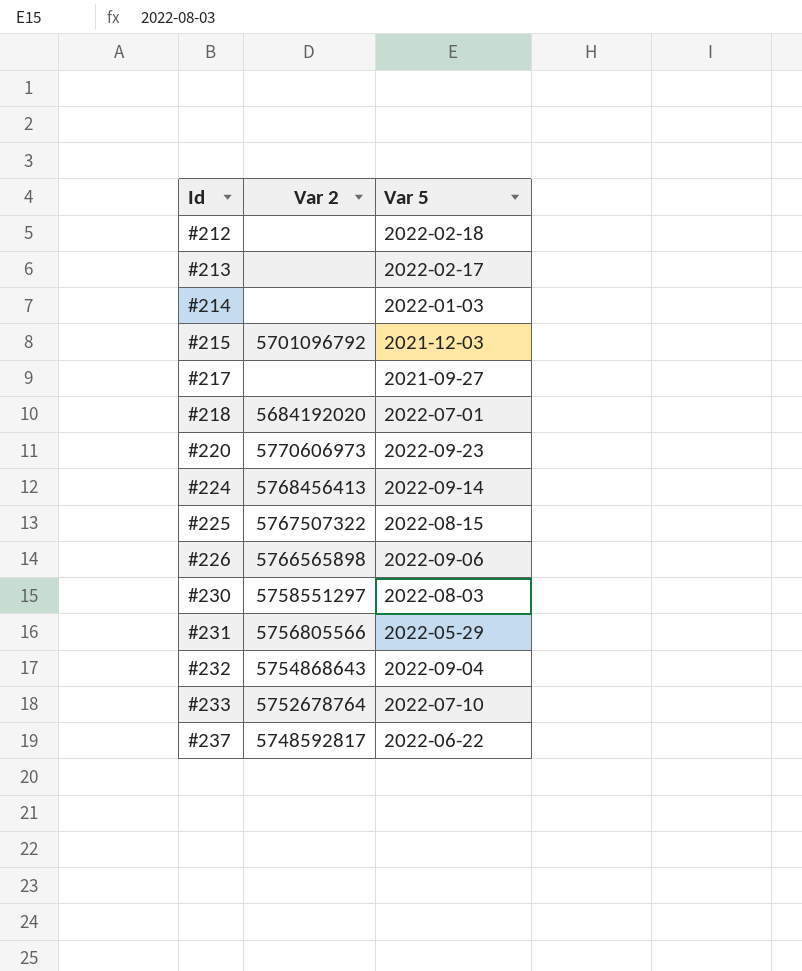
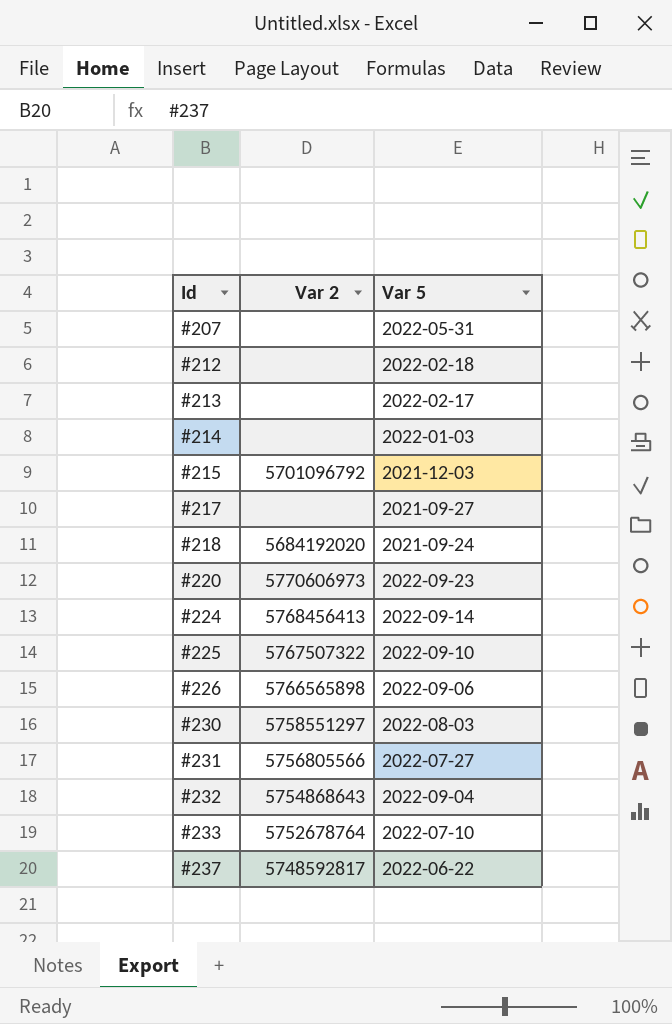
row #207: none -> none | 2022-05-31
#218 | Var 5: 2022-07-01 -> 2021-09-24
#225 | Var 5: 2022-08-15 -> 2022-09-10
#231 | Var 5: 2022-05-29 -> 2022-07-27

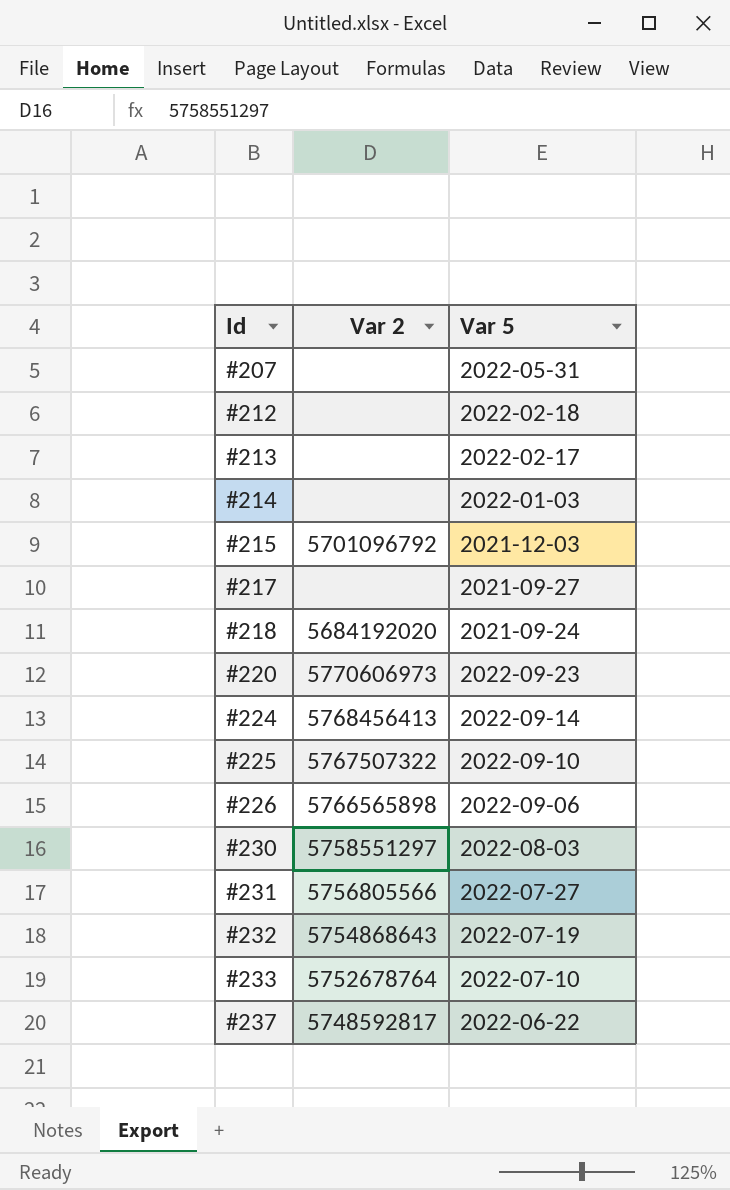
#232 | Var 5: 2022-09-04 -> 2022-07-19

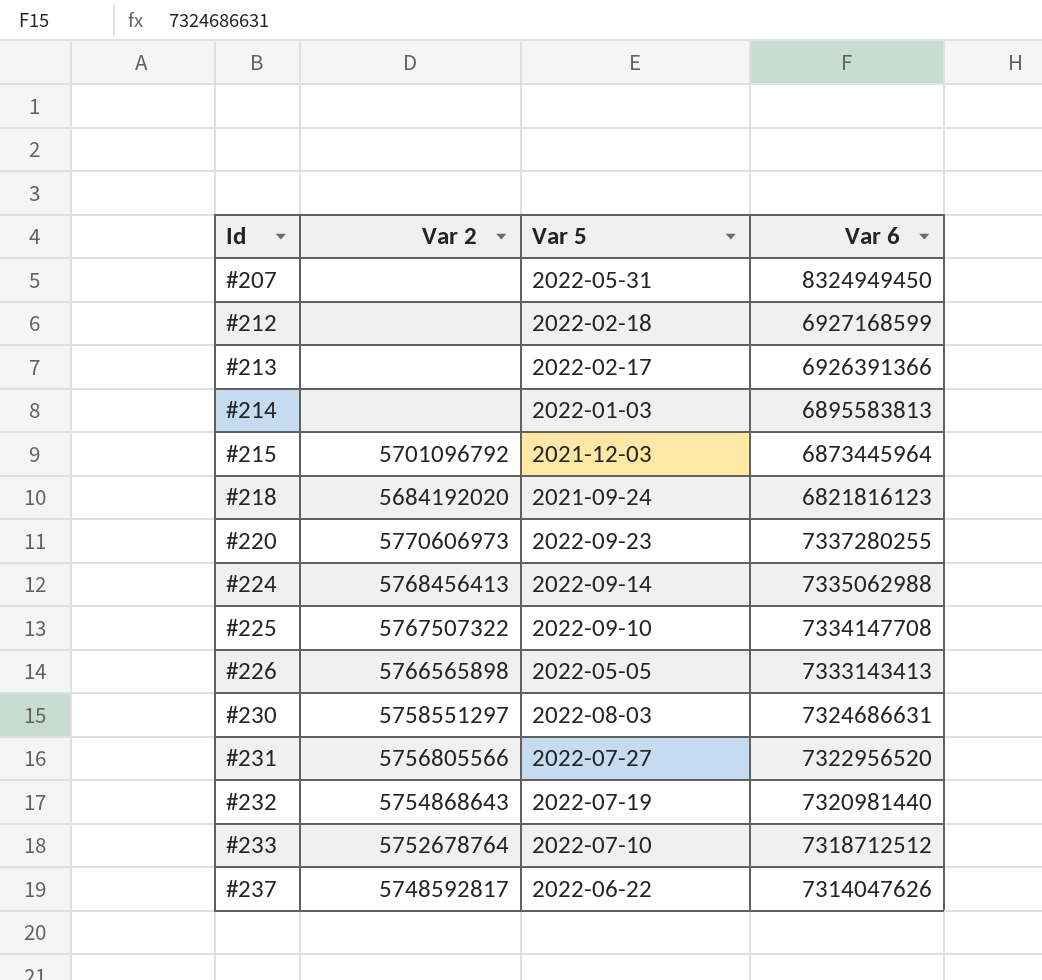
column Var 6 | position: none -> 4
row #217: none | 2021-09-27 -> none
#226 | Var 5: 2022-09-06 -> 2022-05-05

